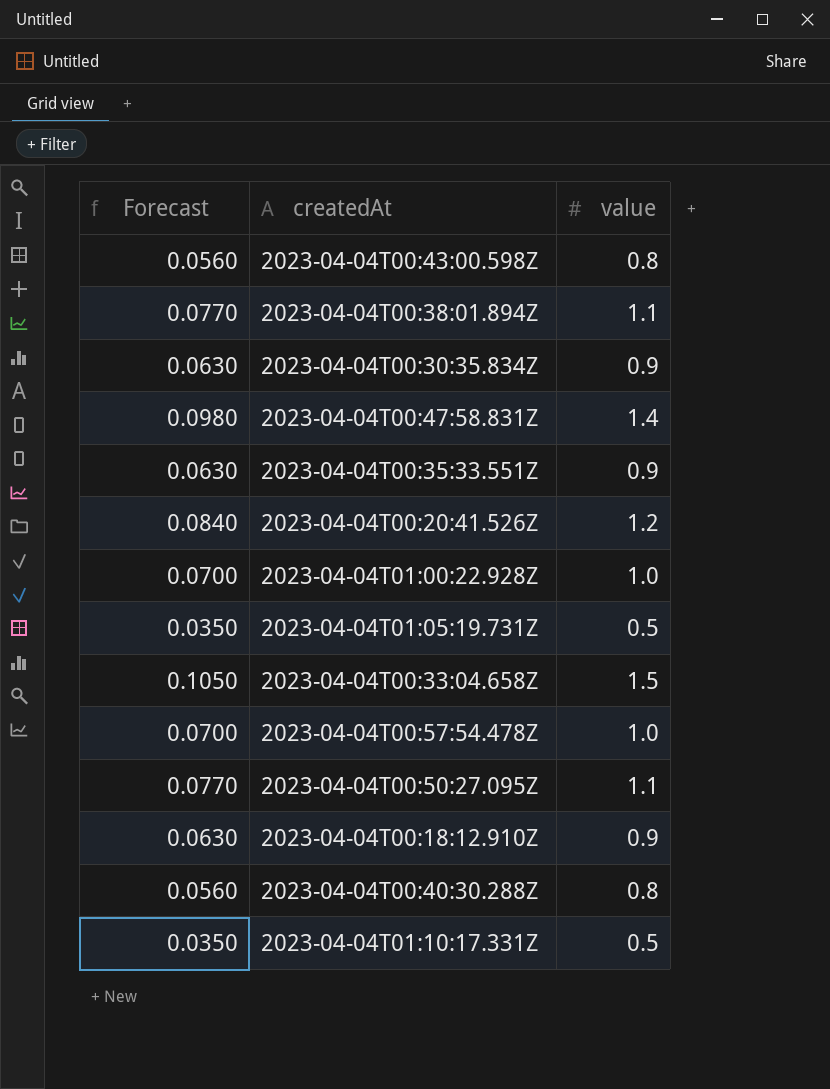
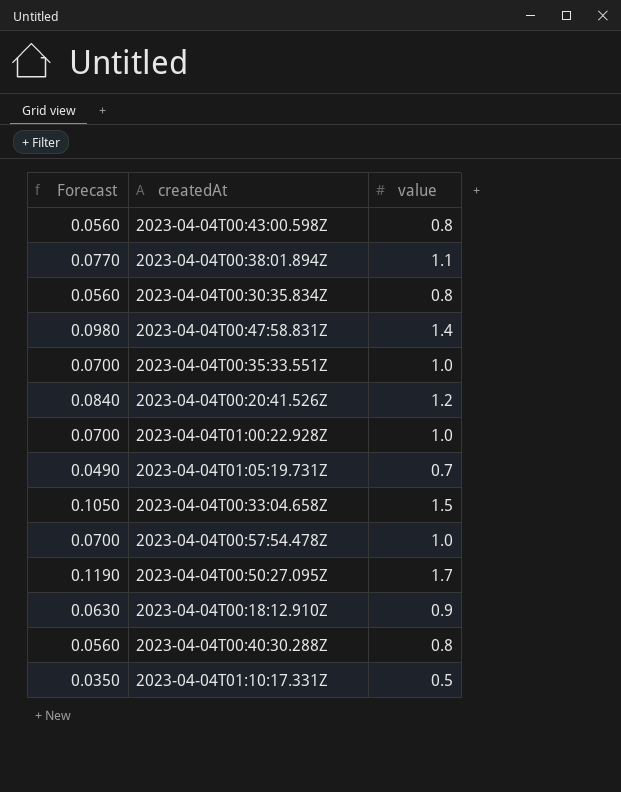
2023-04-04T00:30:35.834Z | Forecast: 0.0630 -> 0.0560
2023-04-04T00:30:35.834Z | value: 0.9 -> 0.8
2023-04-04T00:35:33.551Z | Forecast: 0.0630 -> 0.0700
2023-04-04T00:35:33.551Z | value: 0.9 -> 1.0
2023-04-04T01:05:19.731Z | Forecast: 0.0350 -> 0.0490
2023-04-04T01:05:19.731Z | value: 0.5 -> 0.7
2023-04-04T00:50:27.095Z | Forecast: 0.0770 -> 0.1190
2023-04-04T00:50:27.095Z | value: 1.1 -> 1.7

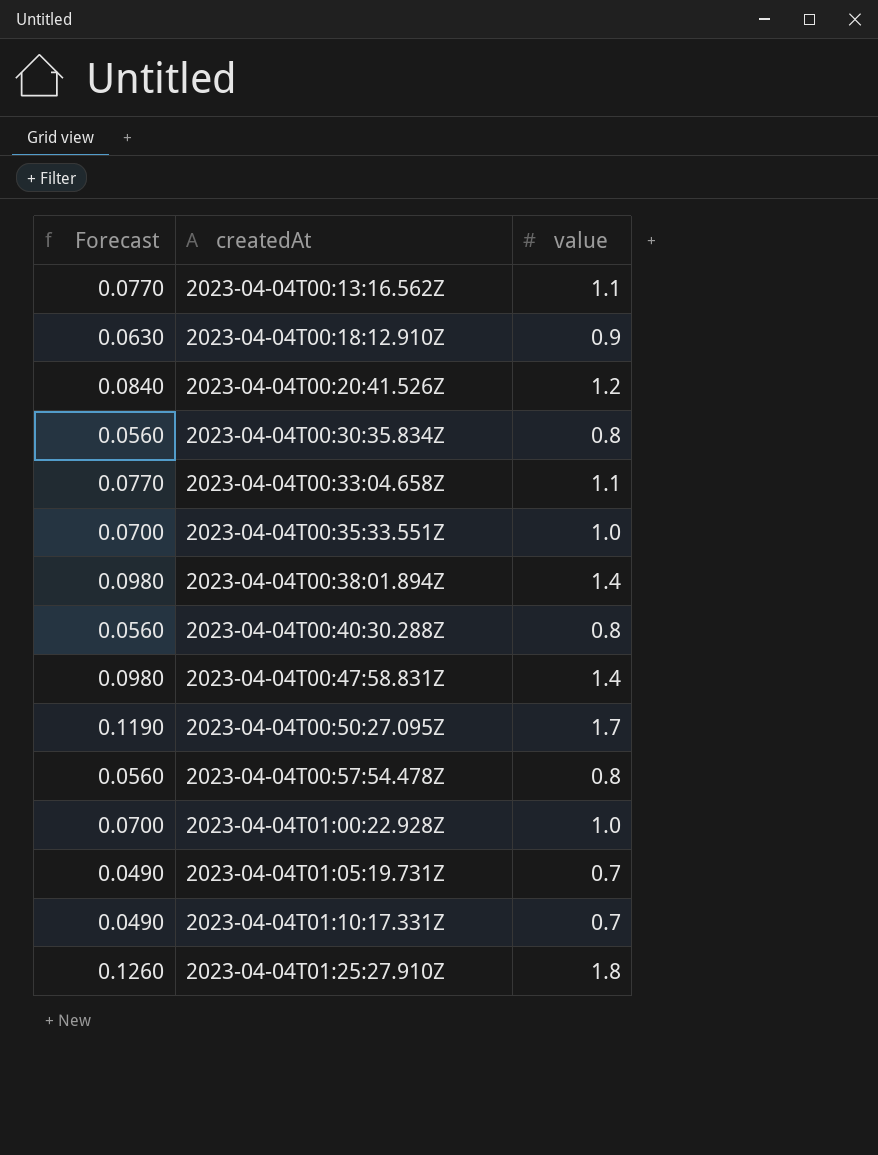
row order: none -> createdAt ascending
row 2023-04-04T00:43:00.598Z: 0.0560 | 0.8 -> none
row 2023-04-04T00:13:16.562Z: none -> 0.0770 | 1.1
2023-04-04T00:33:04.658Z | Forecast: 0.1050 -> 0.0770
2023-04-04T00:33:04.658Z | value: 1.5 -> 1.1
2023-04-04T00:38:01.894Z | Forecast: 0.0770 -> 0.0980
2023-04-04T00:38:01.894Z | value: 1.1 -> 1.4
2023-04-04T00:57:54.478Z | Forecast: 0.0700 -> 0.0560
2023-04-04T00:57:54.478Z | value: 1.0 -> 0.8
2023-04-04T01:10:17.331Z | Forecast: 0.0350 -> 0.0490
2023-04-04T01:10:17.331Z | value: 0.5 -> 0.7
row 2023-04-04T01:25:27.910Z: none -> 0.1260 | 1.8

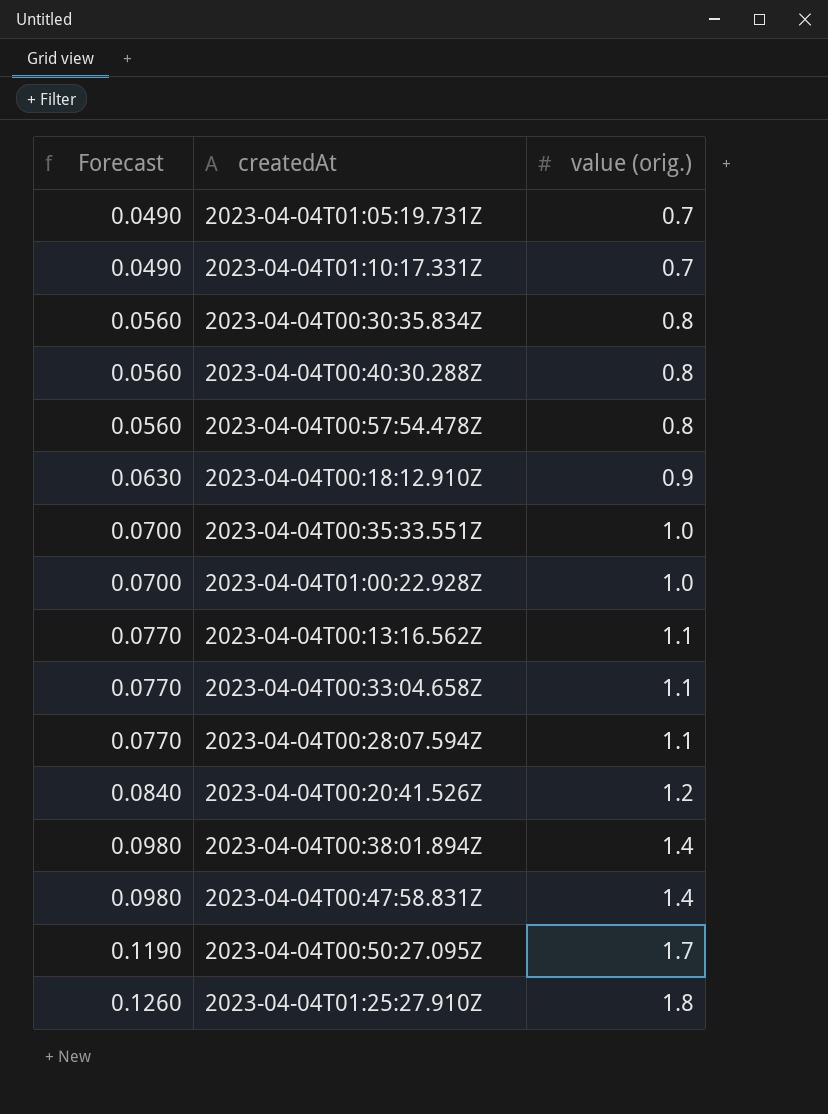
row order: createdAt ascending -> Forecast ascending
column name: value -> value (orig.)
row 2023-04-04T00:28:07.594Z: none -> 0.0770 | 1.1

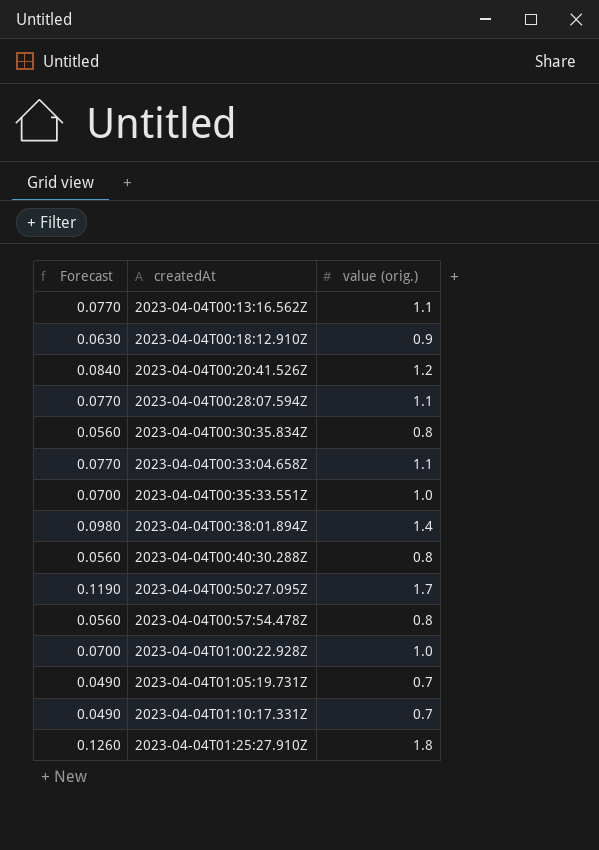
row order: Forecast ascending -> createdAt ascending
row 2023-04-04T00:47:58.831Z: 0.0980 | 1.4 -> none

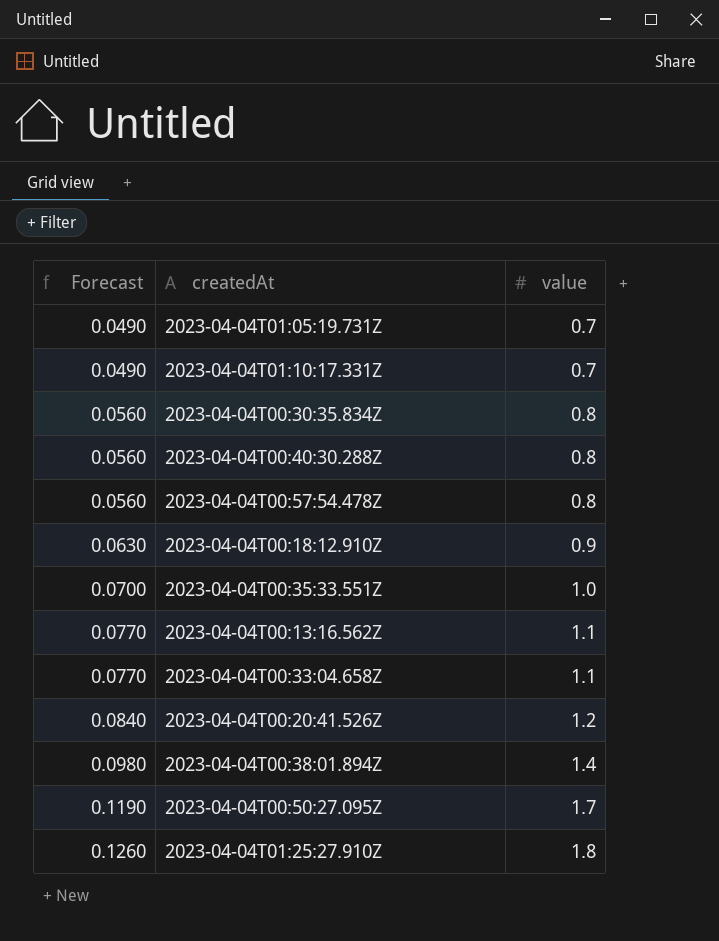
row order: createdAt ascending -> Forecast ascending
column name: value (orig.) -> value
row 2023-04-04T00:28:07.594Z: 0.0770 | 1.1 -> none
row 2023-04-04T01:00:22.928Z: 0.0700 | 1.0 -> none

